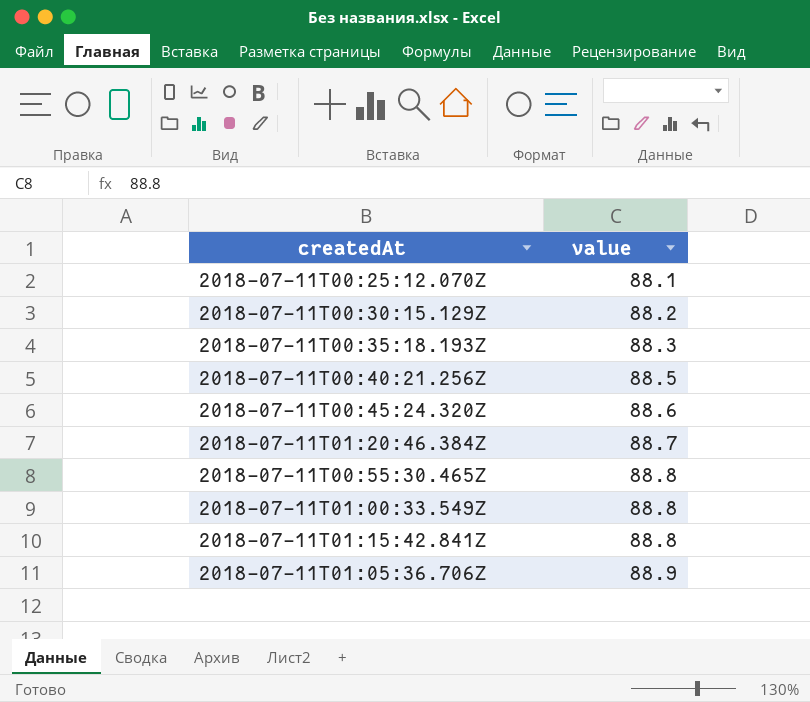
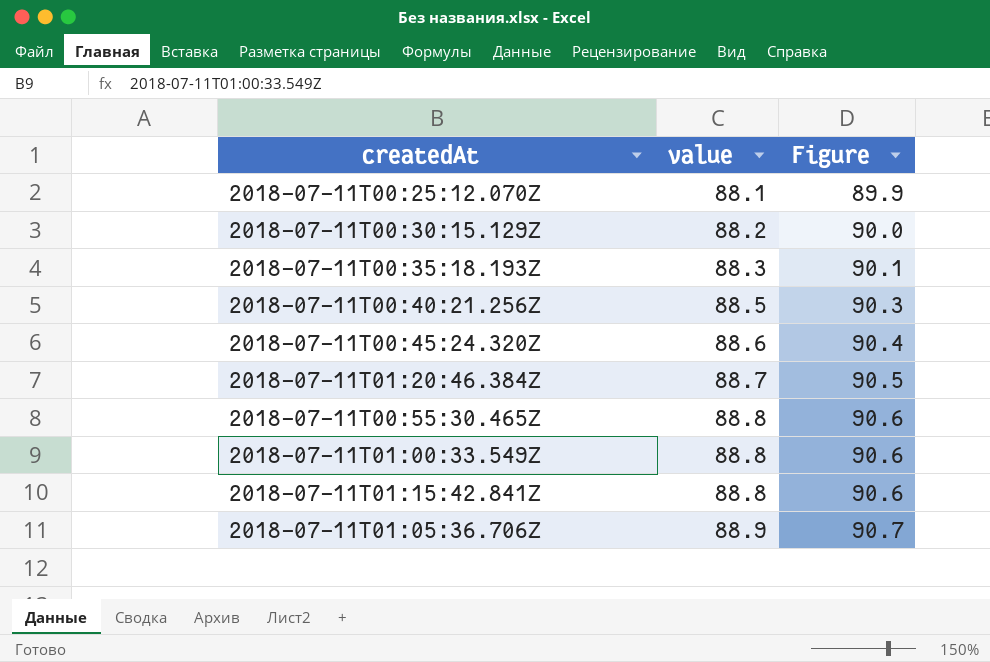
column Figure | formula: none -> [value] * 1.02

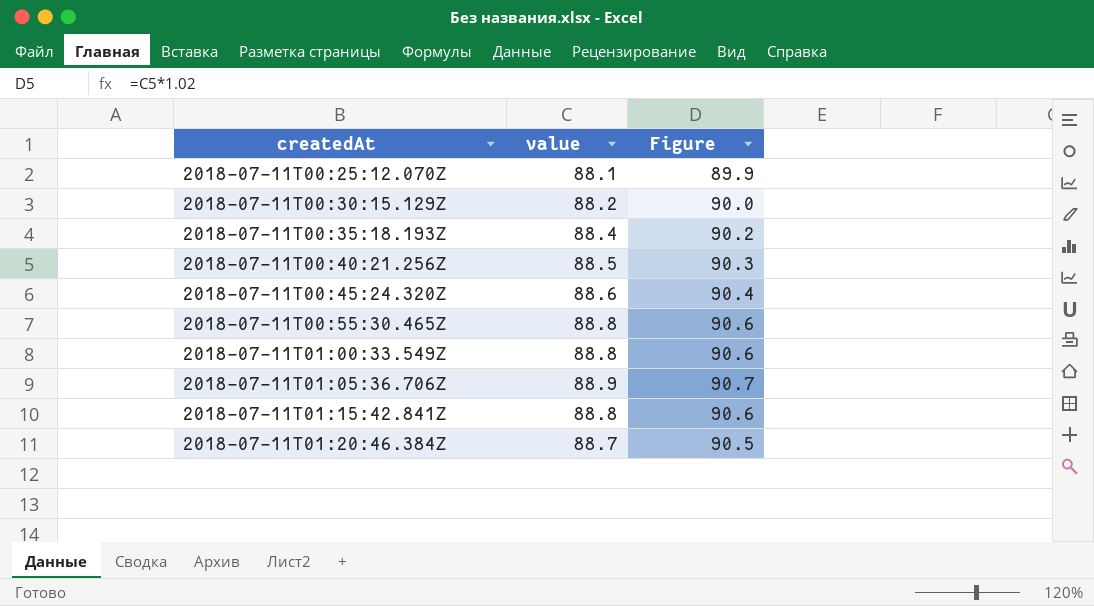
row order: value ascending -> createdAt ascending
2018-07-11T00:35:18.193Z | value: 88.3 -> 88.4
2018-07-11T00:35:18.193Z | Figure: 90.1 -> 90.2

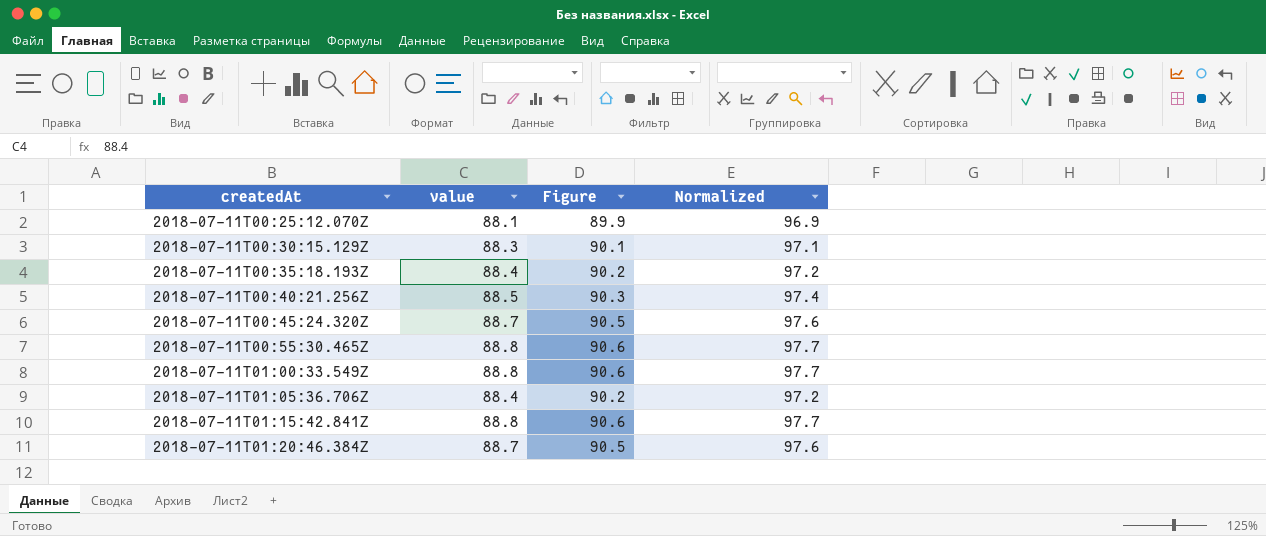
column Normalized | formula: none -> [value] * 1.1
2018-07-11T00:30:15.129Z | value: 88.2 -> 88.3
2018-07-11T00:30:15.129Z | Figure: 90.0 -> 90.1
2018-07-11T00:45:24.320Z | value: 88.6 -> 88.7
2018-07-11T00:45:24.320Z | Figure: 90.4 -> 90.5
2018-07-11T01:05:36.706Z | value: 88.9 -> 88.4
2018-07-11T01:05:36.706Z | Figure: 90.7 -> 90.2

